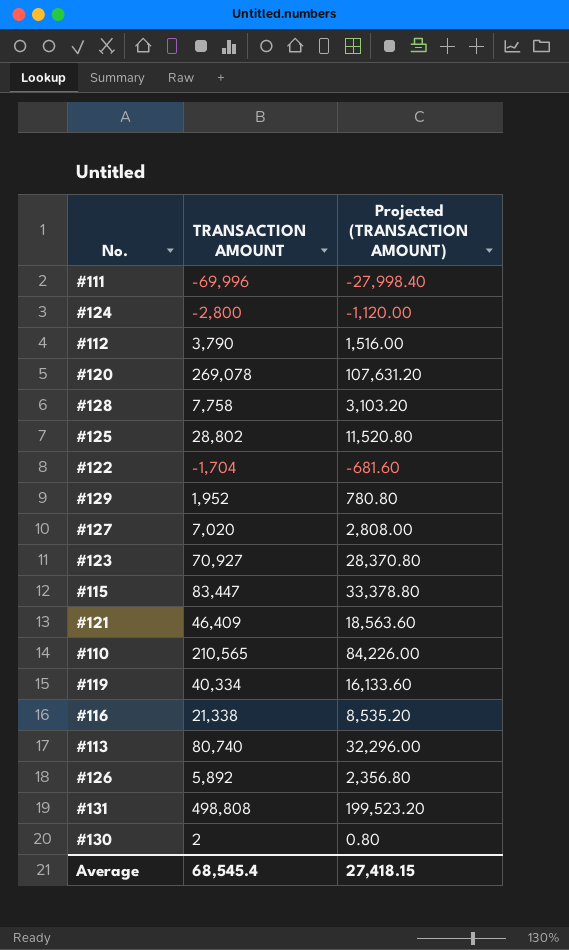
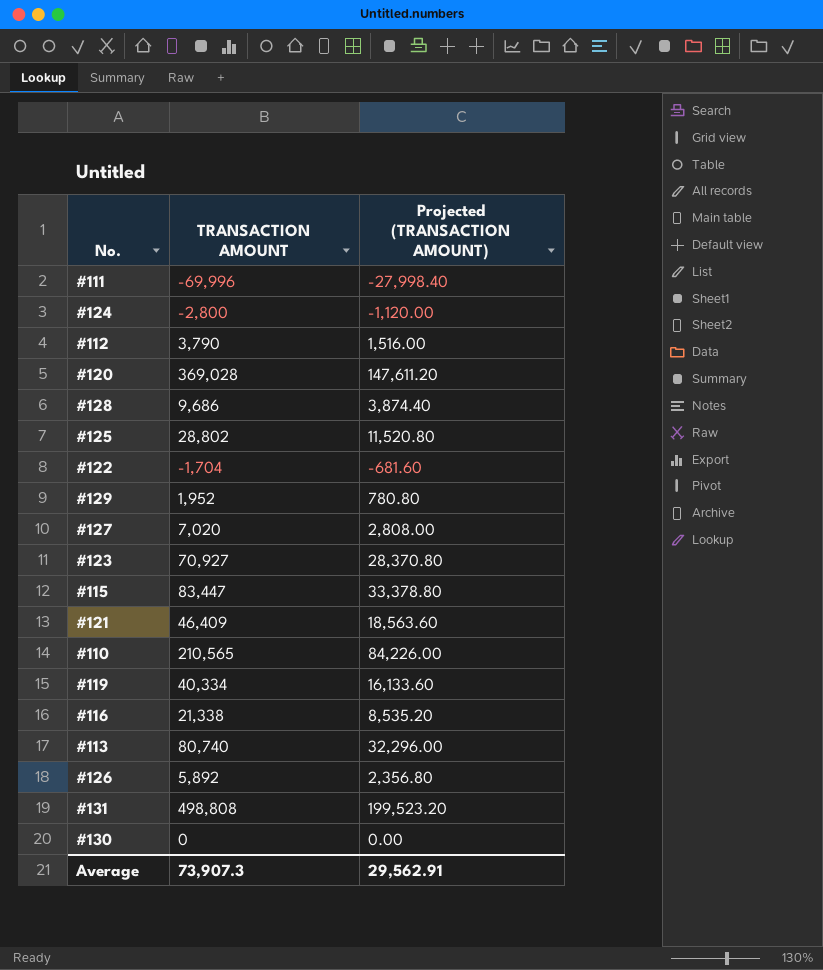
#120 | TRANSACTION AMOUNT: 269,078 -> 369,028
#120 | Projected (TRANSACTION AMOUNT): 107,631.20 -> 147,611.20
#128 | TRANSACTION AMOUNT: 7,758 -> 9,686
#128 | Projected (TRANSACTION AMOUNT): 3,103.20 -> 3,874.40
#130 | TRANSACTION AMOUNT: 2 -> 0
#130 | Projected (TRANSACTION AMOUNT): 0.80 -> 0.00
Average | TRANSACTION AMOUNT: 68,545.4 -> 73,907.3
Average | Projected (TRANSACTION AMOUNT): 27,418.15 -> 29,562.91

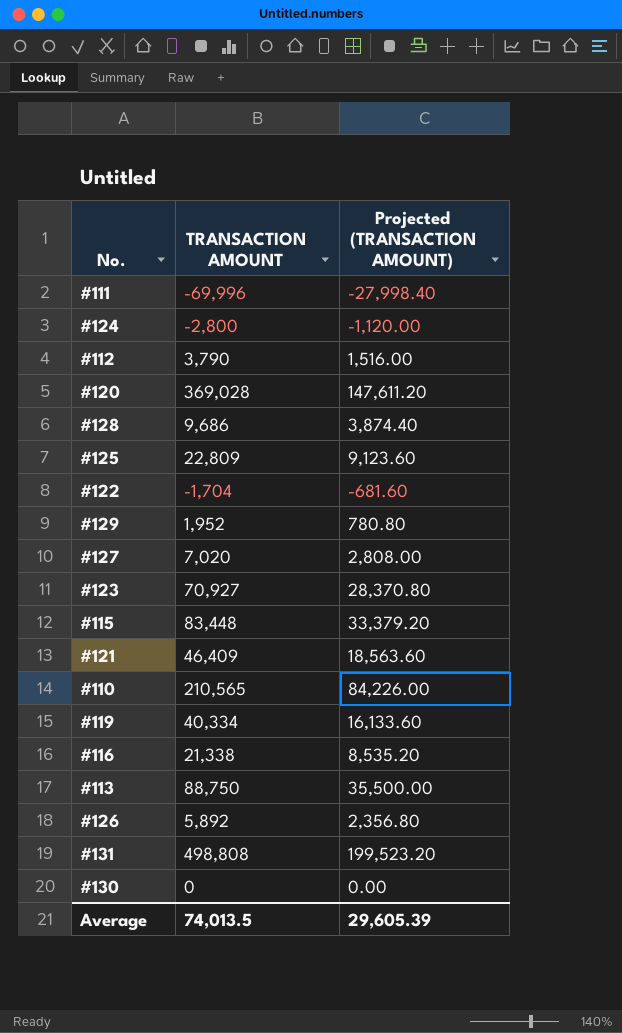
#125 | TRANSACTION AMOUNT: 28,802 -> 22,809
#125 | Projected (TRANSACTION AMOUNT): 11,520.80 -> 9,123.60
#115 | TRANSACTION AMOUNT: 83,447 -> 83,448
#115 | Projected (TRANSACTION AMOUNT): 33,378.80 -> 33,379.20
#113 | TRANSACTION AMOUNT: 80,740 -> 88,750
#113 | Projected (TRANSACTION AMOUNT): 32,296.00 -> 35,500.00
Average | TRANSACTION AMOUNT: 73,907.3 -> 74,013.5
Average | Projected (TRANSACTION AMOUNT): 29,562.91 -> 29,605.39

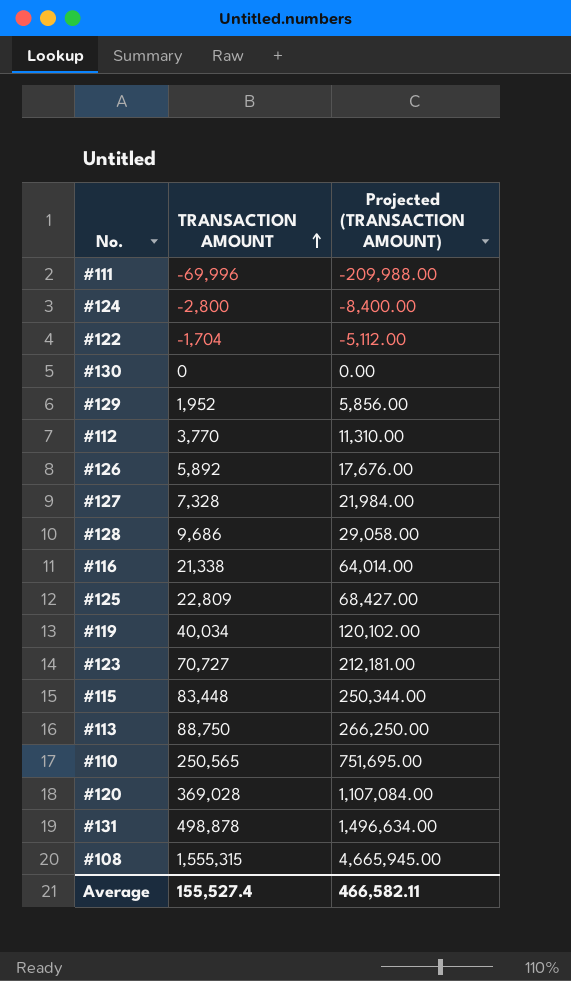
row order: none -> TRANSACTION AMOUNT ascending
column Projected (TRANSACTION AMOUNT) | formula: [TRANSACTION AMOUNT] * 0.4 -> [TRANSACTION AMOUNT] * 3
row #121: 46,409 | 18,563.60 -> none
#112 | TRANSACTION AMOUNT: 3,790 -> 3,770
#127 | TRANSACTION AMOUNT: 7,020 -> 7,328
#119 | TRANSACTION AMOUNT: 40,334 -> 40,034
#123 | TRANSACTION AMOUNT: 70,927 -> 70,727
#110 | TRANSACTION AMOUNT: 210,565 -> 250,565
#131 | TRANSACTION AMOUNT: 498,808 -> 498,878
row #108: none -> 1,555,315 | 4,665,945.00
Average | TRANSACTION AMOUNT: 74,013.5 -> 155,527.4
Average | Projected (TRANSACTION AMOUNT): 29,605.39 -> 466,582.11

